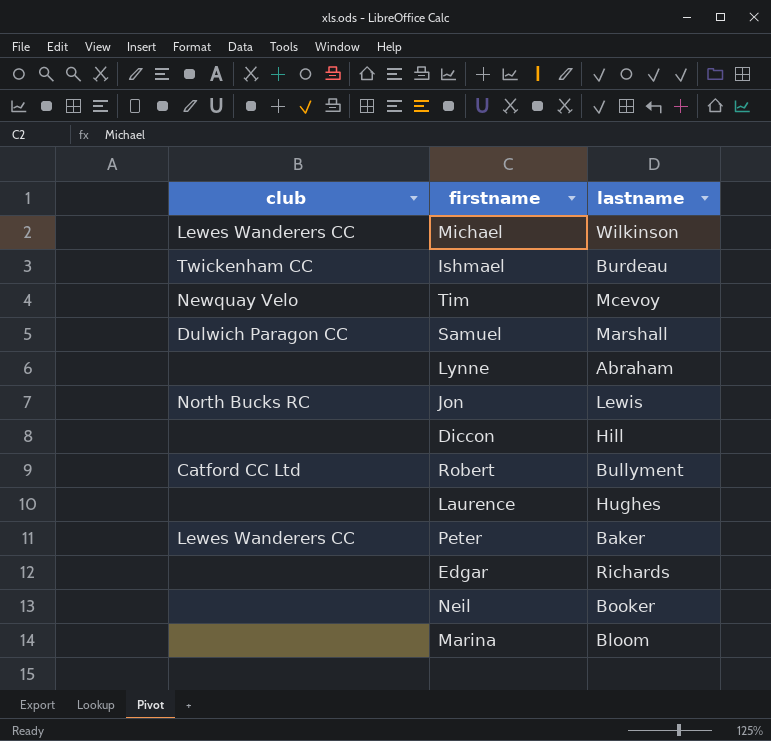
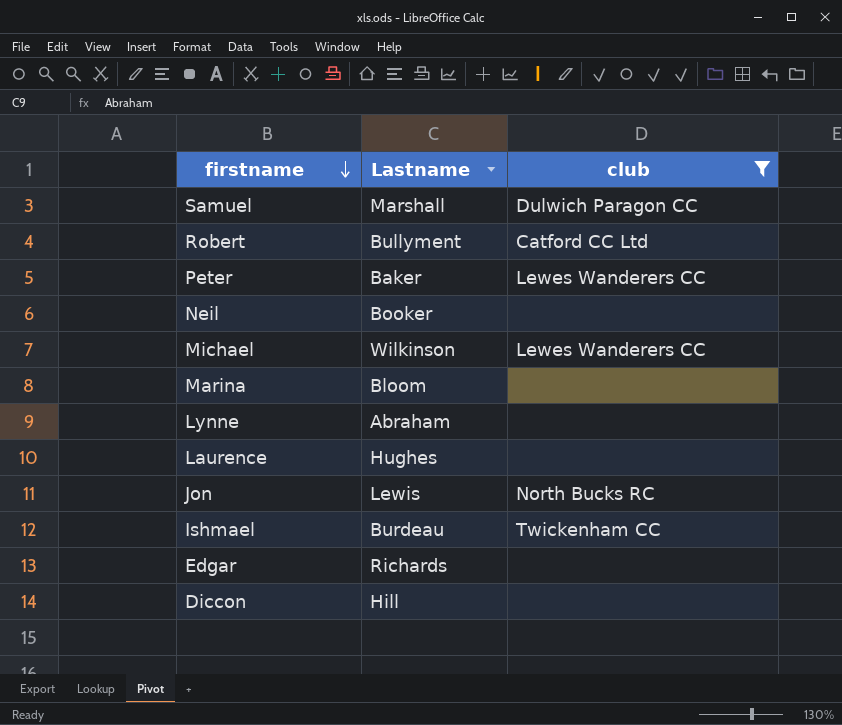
filter: none -> club != Newquay Velo
row order: none -> firstname descending
column name: lastname -> Lastname
column club | position: 1 -> 3

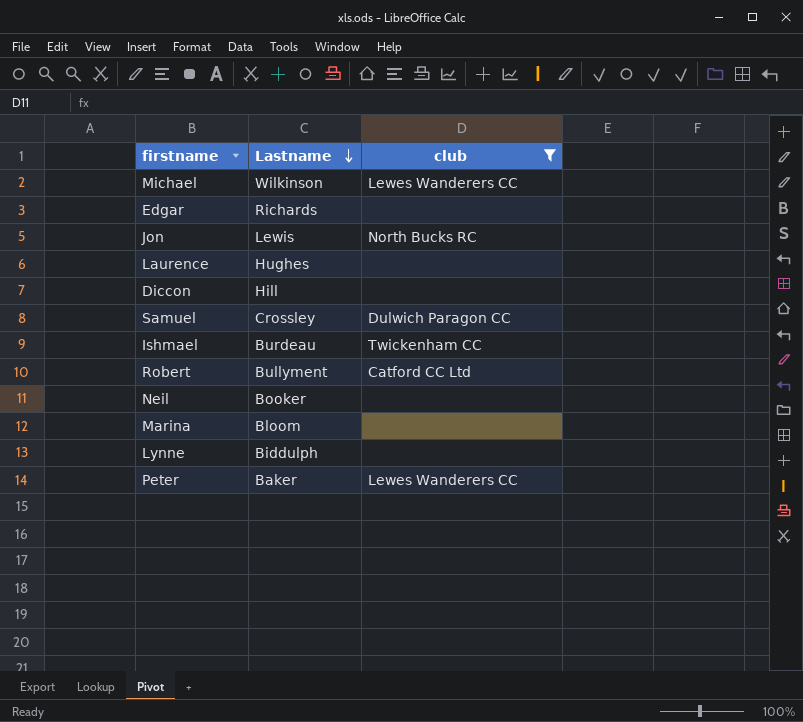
row order: firstname descending -> Lastname descending
Samuel | Lastname: Marshall -> Crossley
Lynne | Lastname: Abraham -> Biddulph

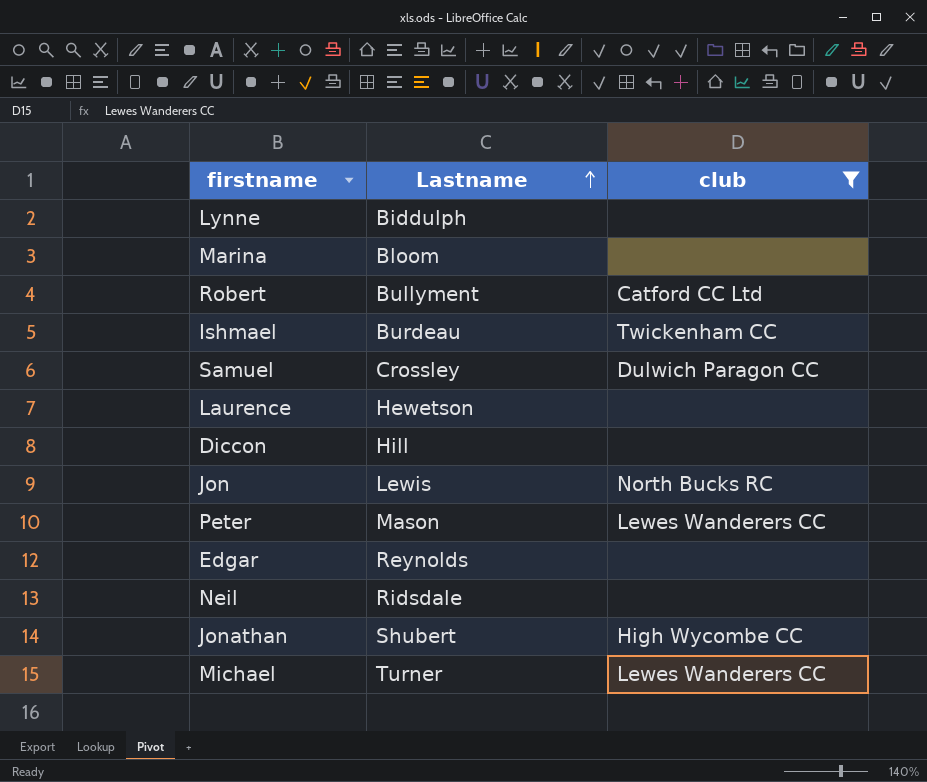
row order: Lastname descending -> Lastname ascending
Laurence | Lastname: Hughes -> Hewetson
Peter | Lastname: Baker -> Mason
Edgar | Lastname: Richards -> Reynolds
Neil | Lastname: Booker -> Ridsdale
row Jonathan: none -> Shubert | High Wycombe CC
Michael | Lastname: Wilkinson -> Turner

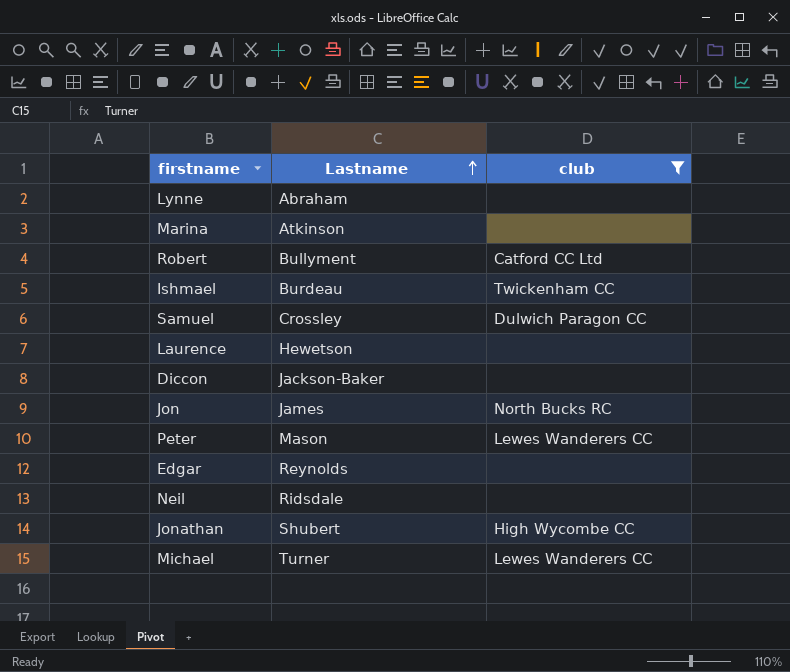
Lynne | Lastname: Biddulph -> Abraham
Marina | Lastname: Bloom -> Atkinson
Diccon | Lastname: Hill -> Jackson-Baker
Jon | Lastname: Lewis -> James

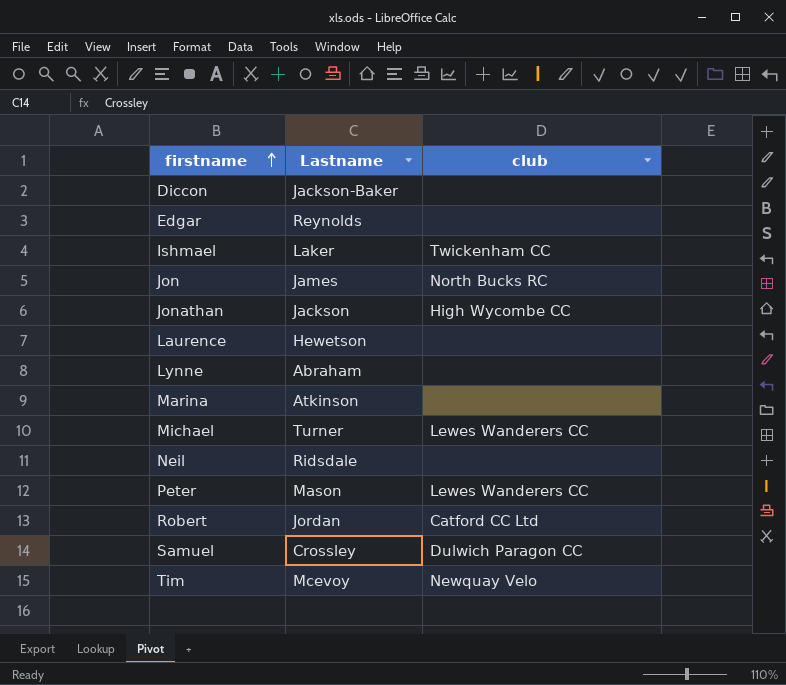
filter: club != Newquay Velo -> none
row order: Lastname ascending -> firstname ascending
Ishmael | Lastname: Burdeau -> Laker
Jonathan | Lastname: Shubert -> Jackson
Robert | Lastname: Bullyment -> Jordan

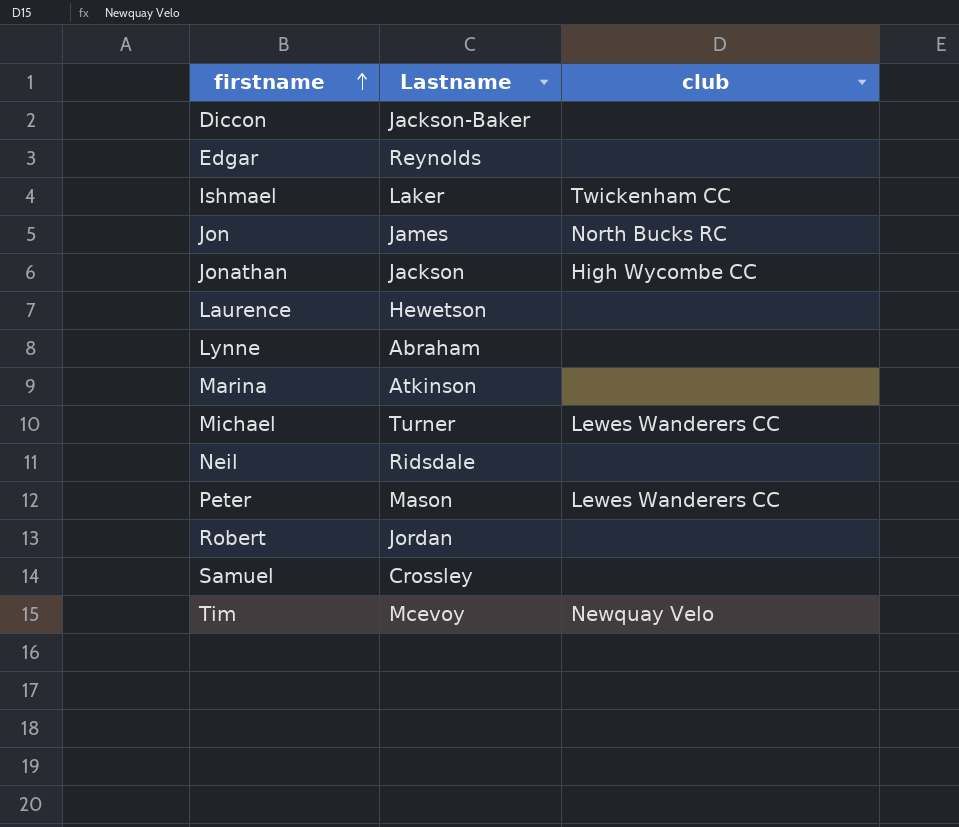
Robert | club: Catford CC Ltd -> none
Samuel | club: Dulwich Paragon CC -> none

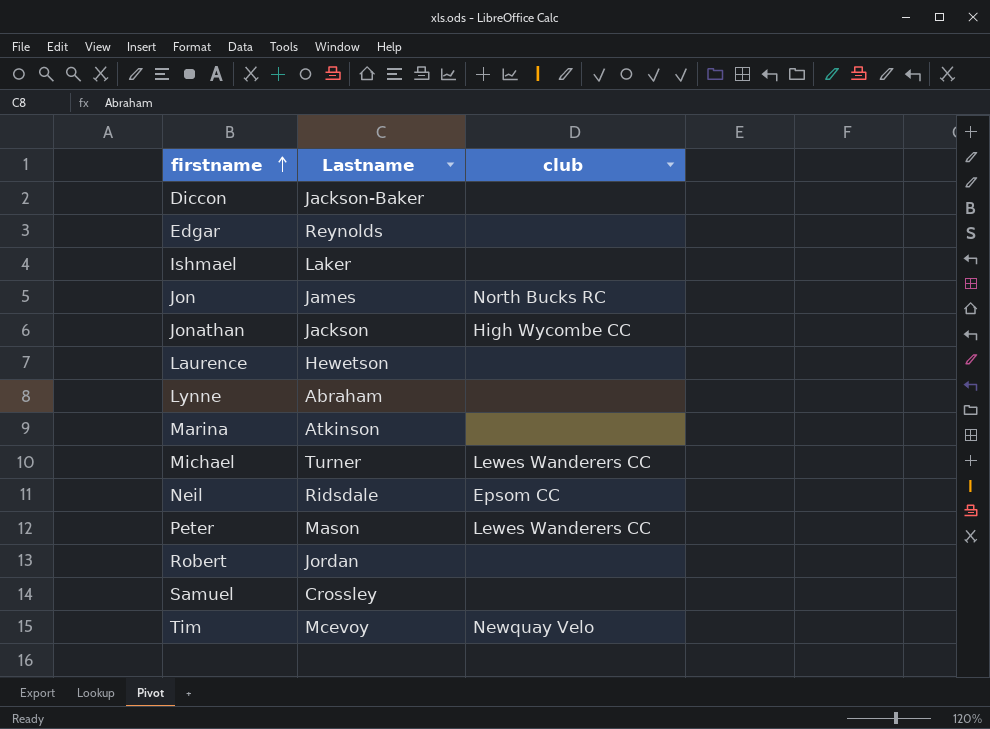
Ishmael | club: Twickenham CC -> none
Neil | club: none -> Epsom CC

